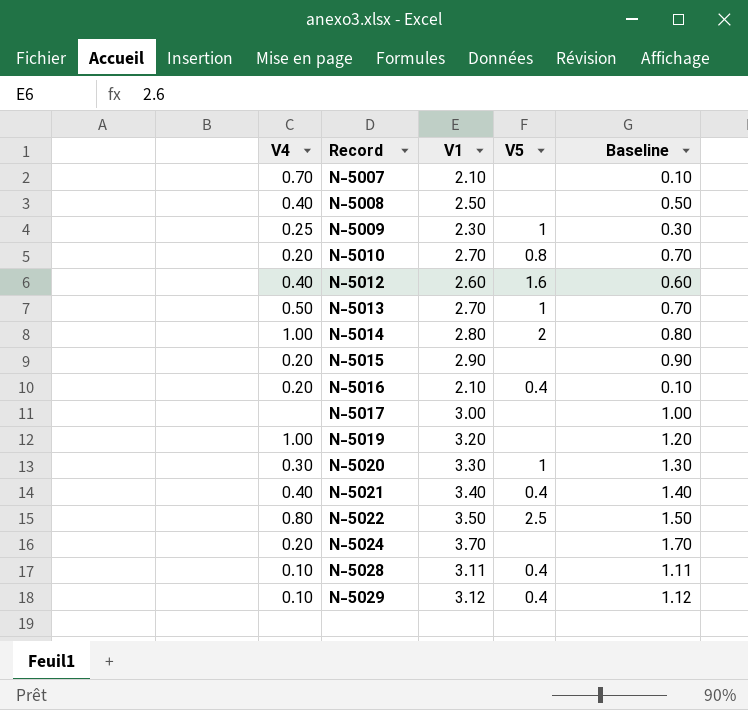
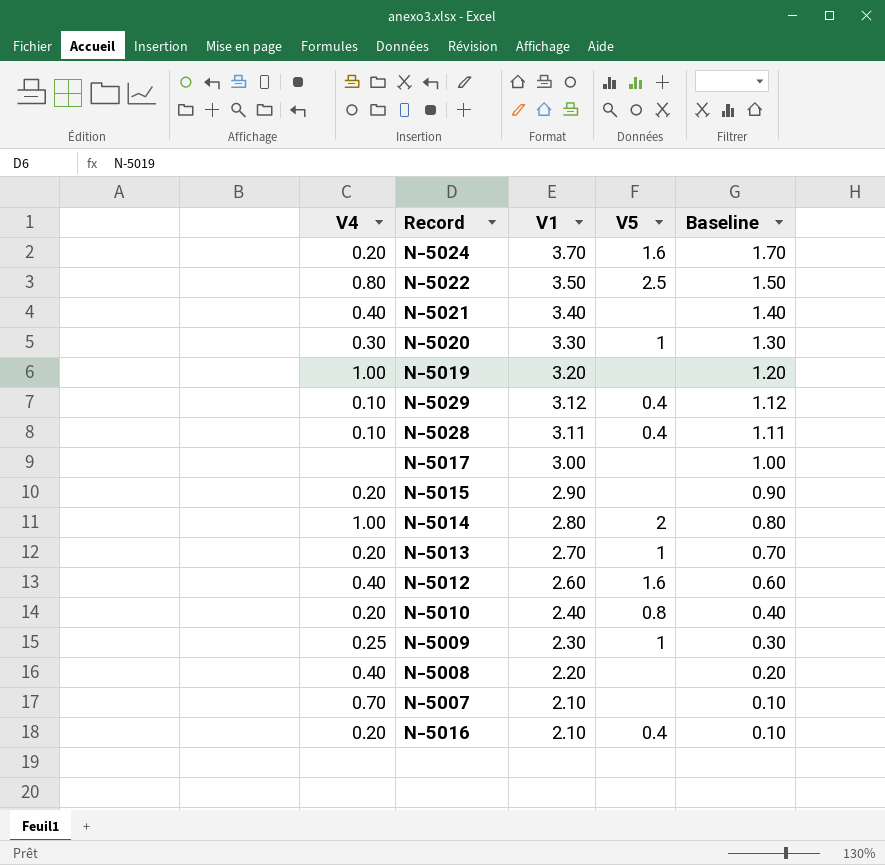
row order: Record ascending -> V1 descending
N-5024 | V5: none -> 1.6
N-5021 | V5: 0.4 -> none
N-5013 | V4: 0.50 -> 0.20
N-5010 | V1: 2.70 -> 2.40
N-5010 | Baseline: 0.70 -> 0.40
N-5008 | V1: 2.50 -> 2.20
N-5008 | Baseline: 0.50 -> 0.20

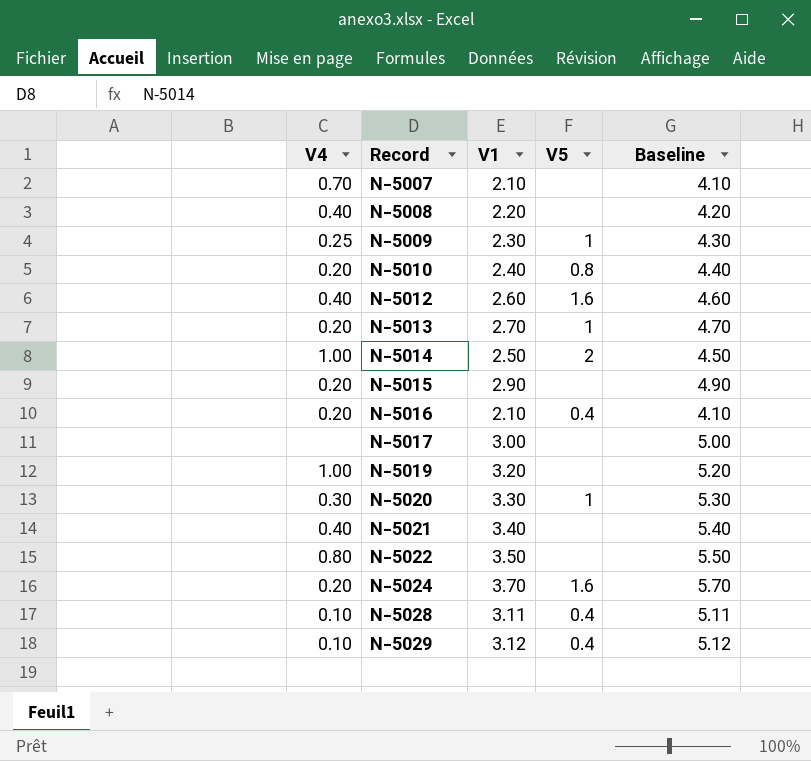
row order: V1 descending -> Record ascending
column Baseline | formula: [V1] - 2 -> [V1] + 2
N-5014 | V1: 2.80 -> 2.50
N-5022 | V5: 2.5 -> none

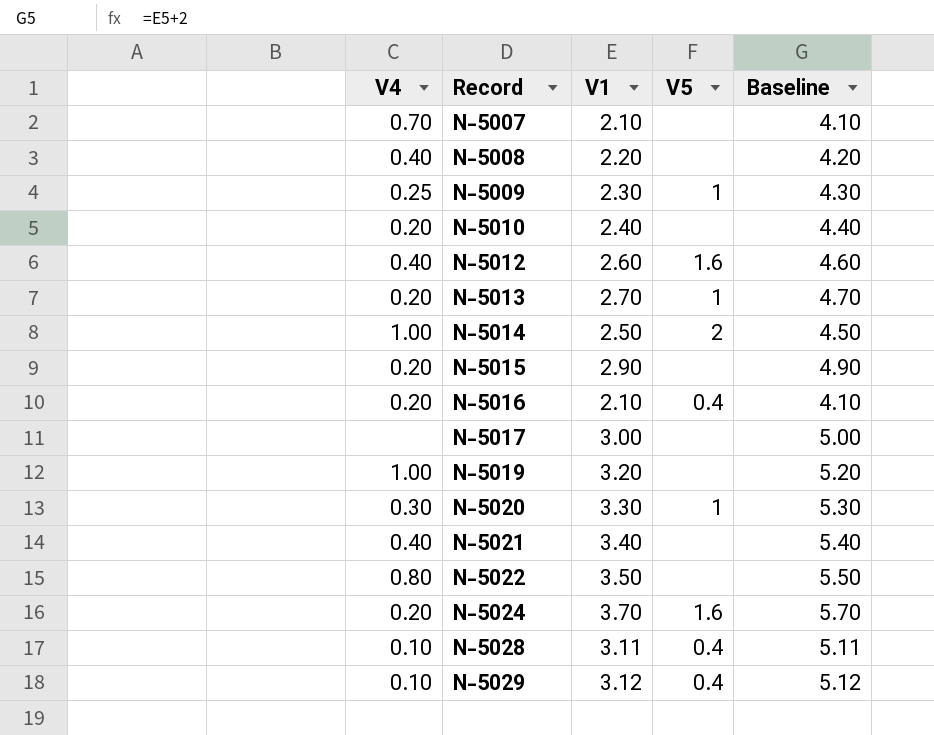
N-5010 | V5: 0.8 -> none

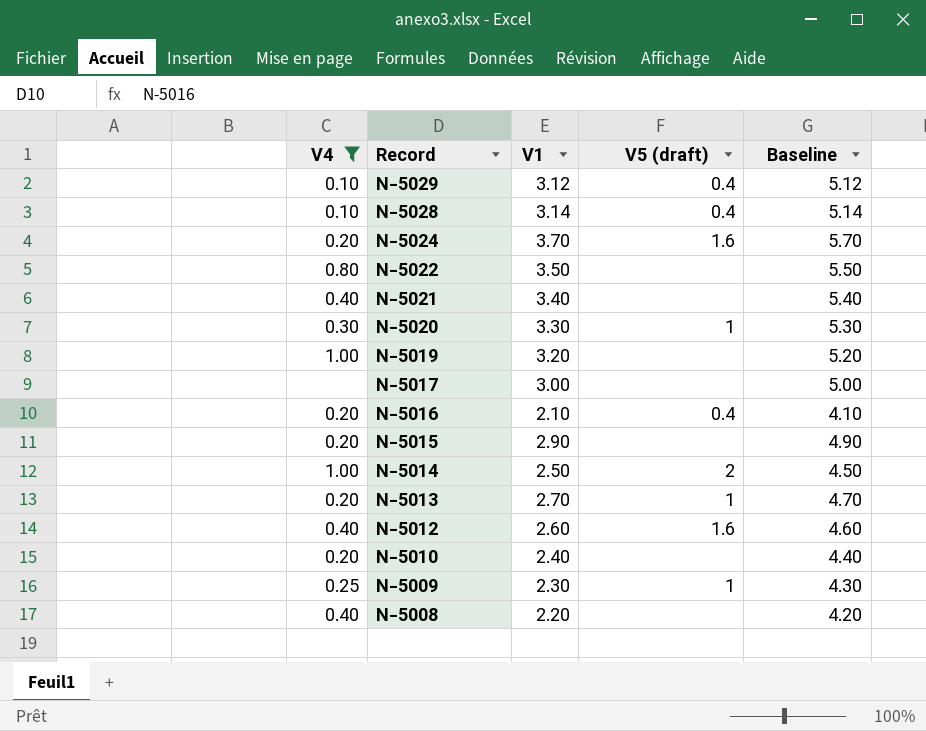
filter: none -> V4 != 0.70
row order: Record ascending -> Record descending
column name: V5 -> V5 (draft)
N-5028 | V1: 3.11 -> 3.14
N-5028 | Baseline: 5.11 -> 5.14

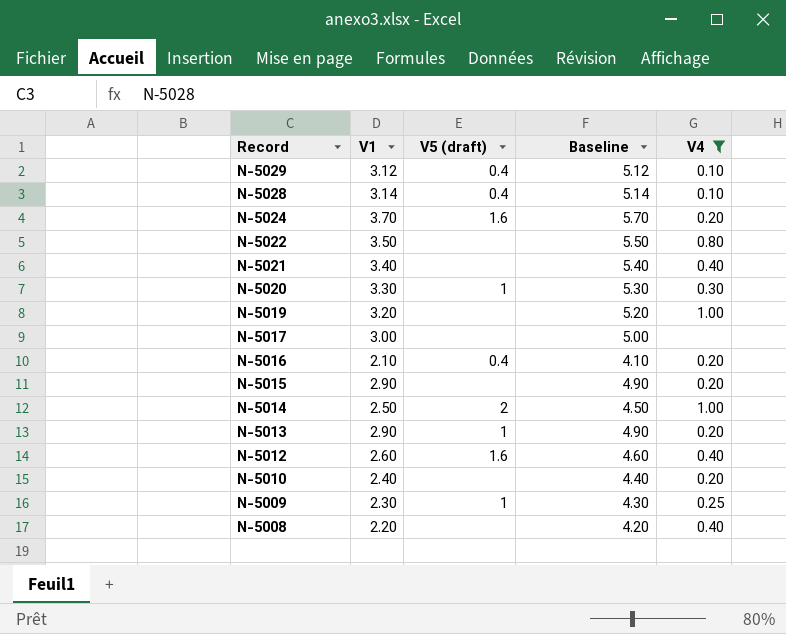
column V4 | position: 1 -> 5
N-5013 | V1: 2.70 -> 2.90
N-5013 | Baseline: 4.70 -> 4.90

